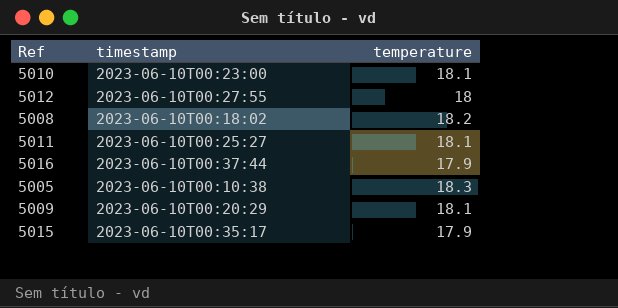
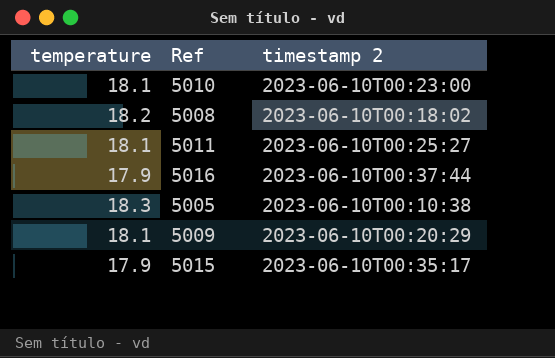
column temperature | position: 3 -> 1
column name: timestamp -> timestamp 2
row 5012: 2023-06-10T00:27:55 | 18 -> none

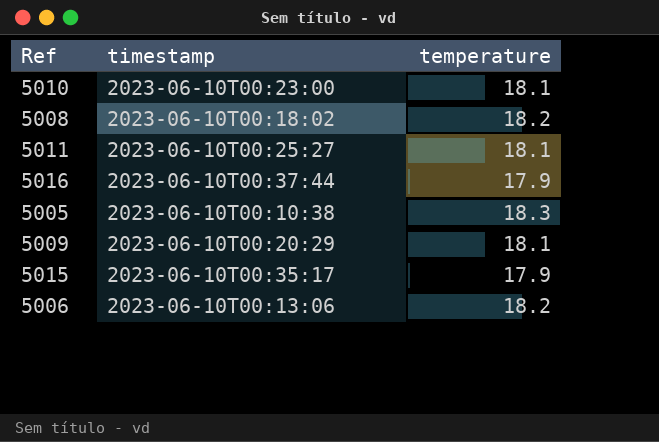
column name: timestamp 2 -> timestamp
column temperature | position: 1 -> 3
row 5006: none -> 2023-06-10T00:13:06 | 18.2

